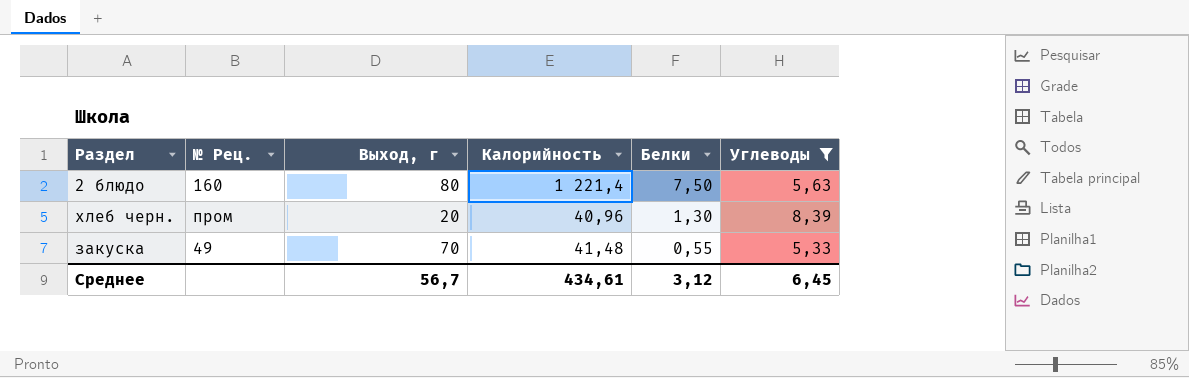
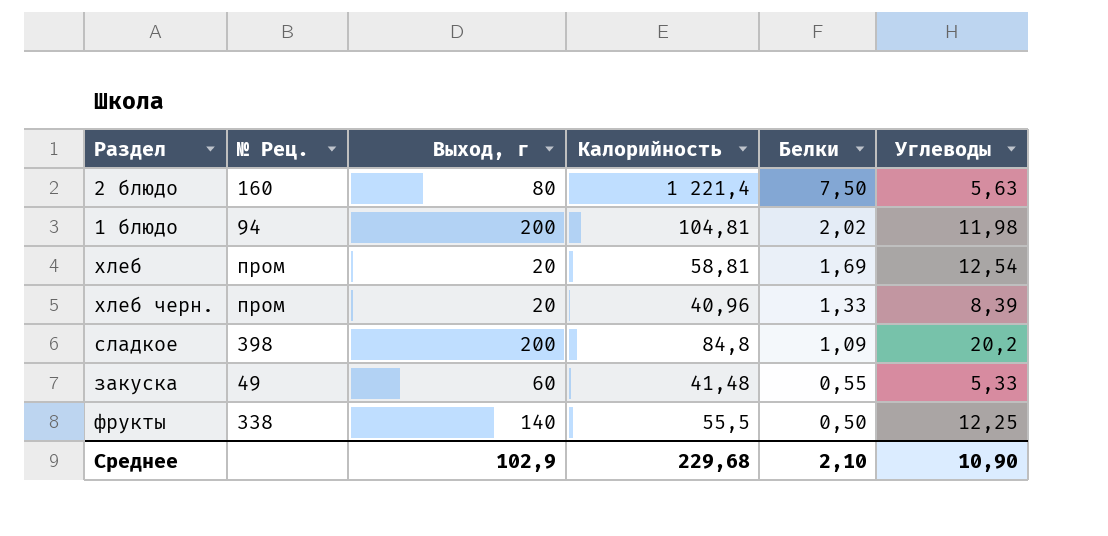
filter: Углеводы <= 8,39 -> none
хлеб черн. | Белки: 1,30 -> 1,33
закуска | Выход, г: 70 -> 60
Среднее | Выход, г: 56,7 -> 102,9
Среднее | Калорийность: 434,61 -> 229,68
Среднее | Белки: 3,12 -> 2,10
Среднее | Углеводы: 6,45 -> 10,90

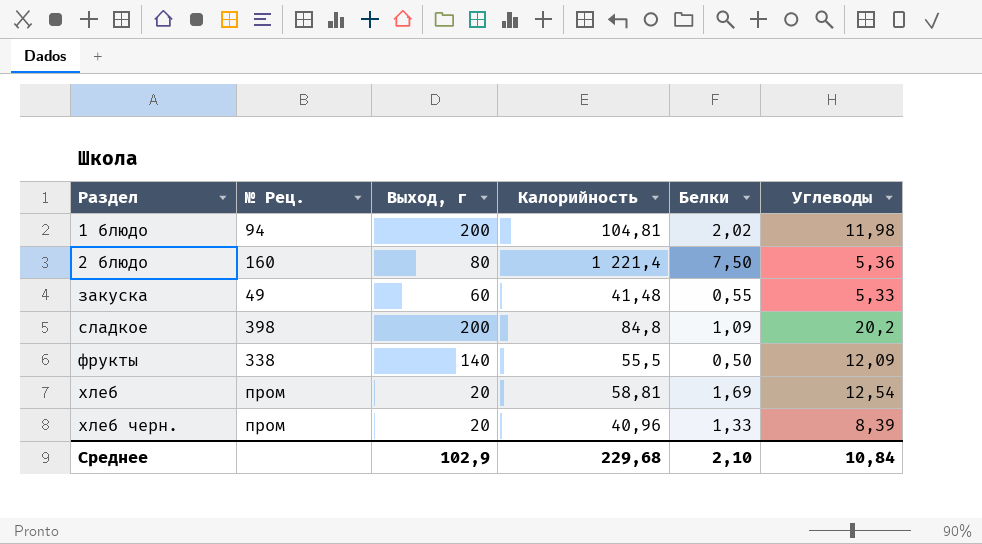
row order: Белки descending -> Раздел ascending
2 блюдо | Углеводы: 5,63 -> 5,36
фрукты | Углеводы: 12,25 -> 12,09
Среднее | Углеводы: 10,90 -> 10,84

